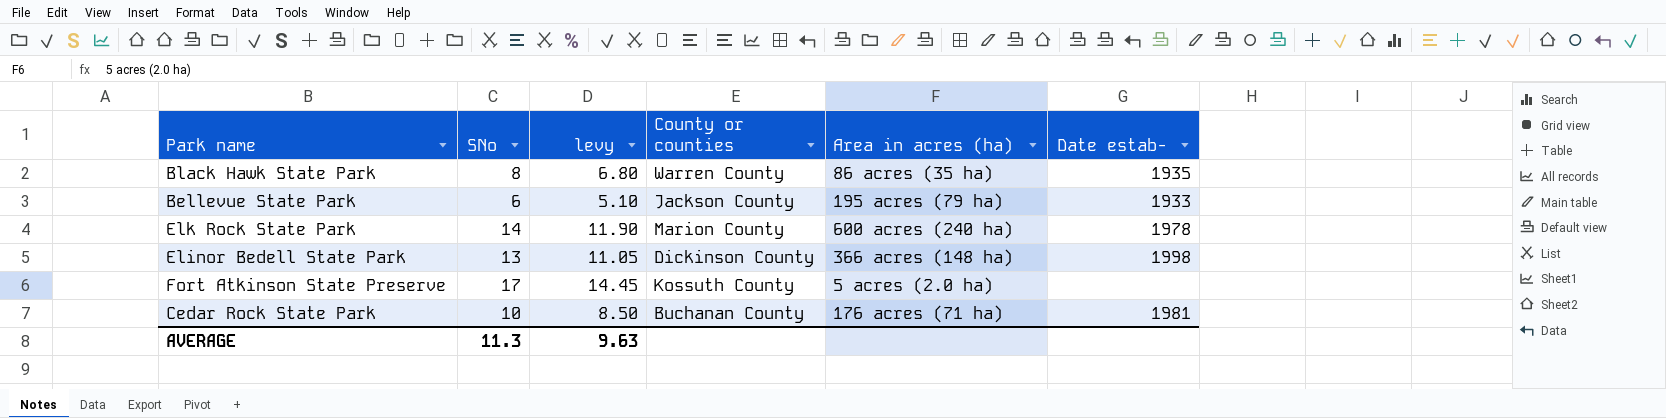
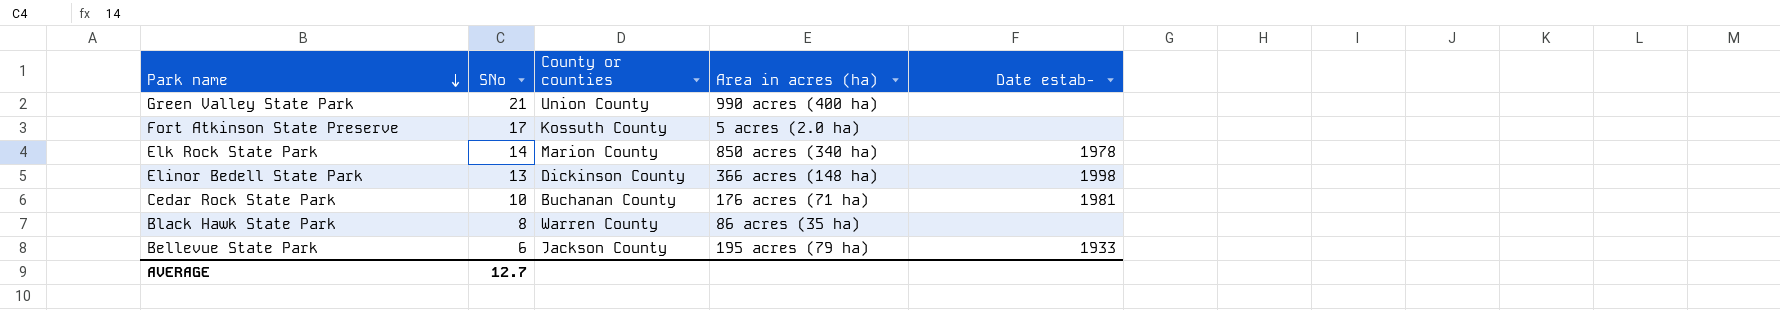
row order: none -> Park name descending
column levy | formula: [SNo] * 0.85 -> none
row Green Valley State Park: none -> 21 | Union County | 990 acres (400 ha) | none
Elk Rock State Park | Area in acres (ha): 600 acres (240 ha) -> 850 acres (340 ha)
Black Hawk State Park | Date estab-: 1935 -> none
AVERAGE | SNo: 11.3 -> 12.7

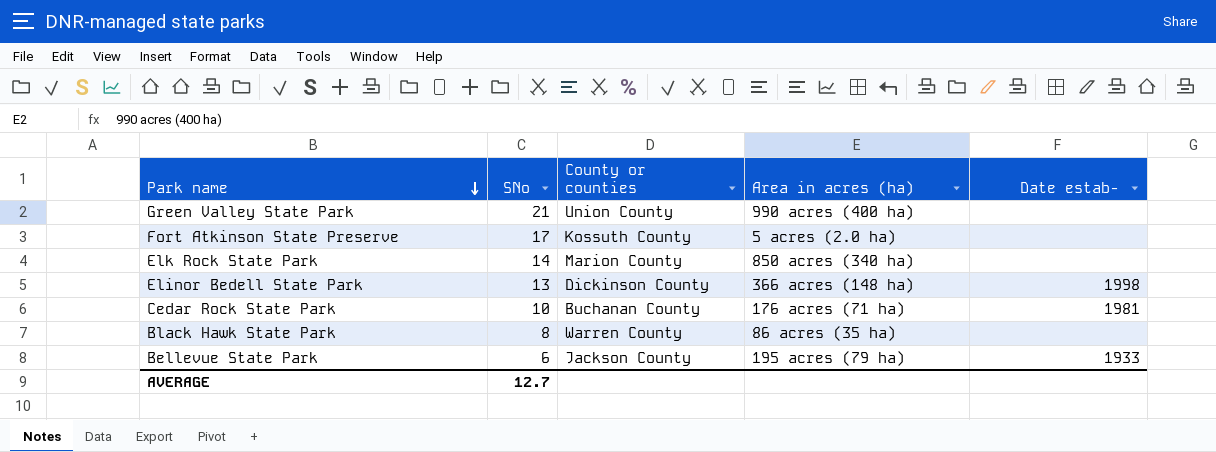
Elk Rock State Park | Date estab-: 1978 -> none

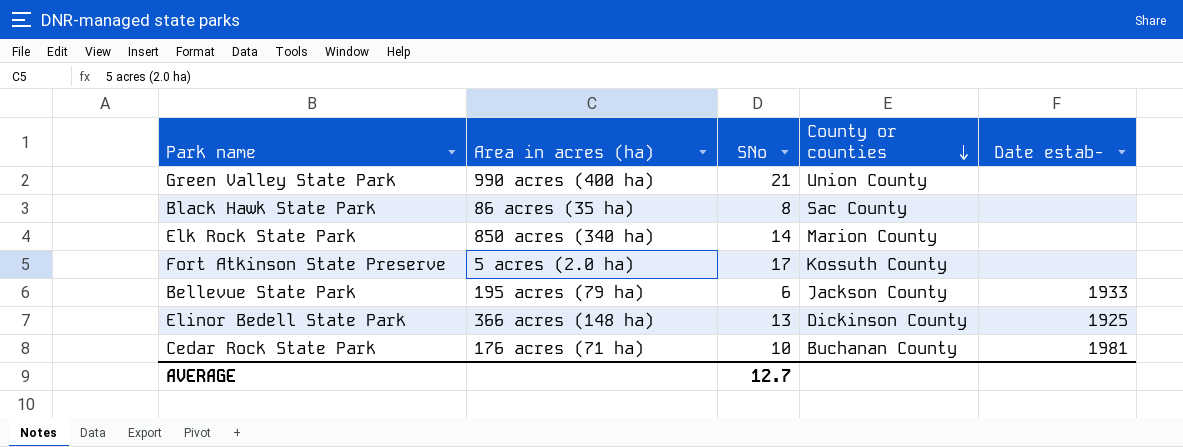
row order: Park name descending -> County or counties descending
column Area in acres (ha) | position: 4 -> 2
Black Hawk State Park | County or counties: Warren County -> Sac County
Elinor Bedell State Park | Date estab-: 1998 -> 1925

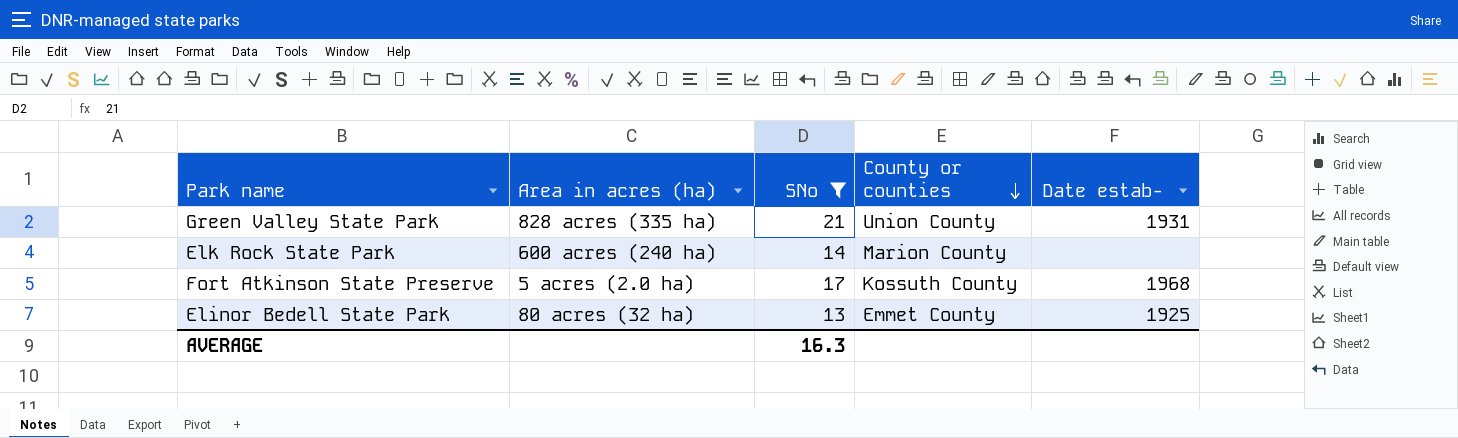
filter: none -> SNo >= 13
Green Valley State Park | Area in acres (ha): 990 acres (400 ha) -> 828 acres (335 ha)
Green Valley State Park | Date estab-: none -> 1931
Elk Rock State Park | Area in acres (ha): 850 acres (340 ha) -> 600 acres (240 ha)
Fort Atkinson State Preserve | Date estab-: none -> 1968
Elinor Bedell State Park | Area in acres (ha): 366 acres (148 ha) -> 80 acres (32 ha)
Elinor Bedell State Park | County or counties: Dickinson County -> Emmet County
AVERAGE | SNo: 12.7 -> 16.3

